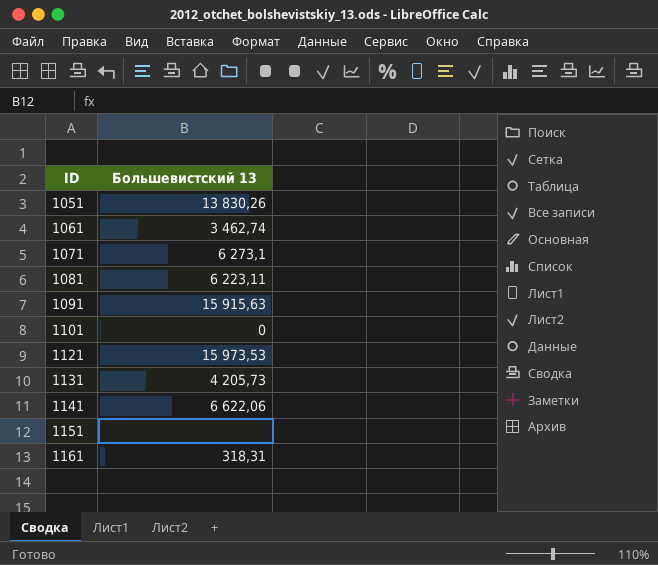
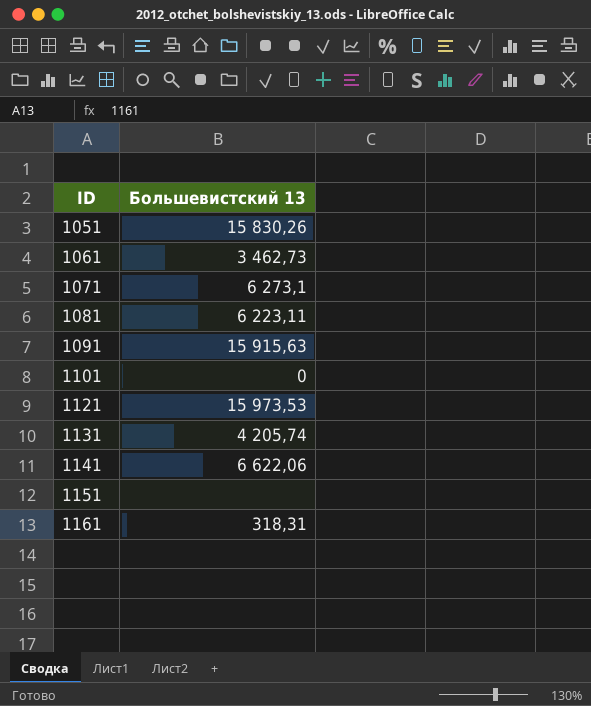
1051 | Большевистский 13: 13 830,26 -> 15 830,26
1061 | Большевистский 13: 3 462,74 -> 3 462,73
1131 | Большевистский 13: 4 205,73 -> 4 205,74

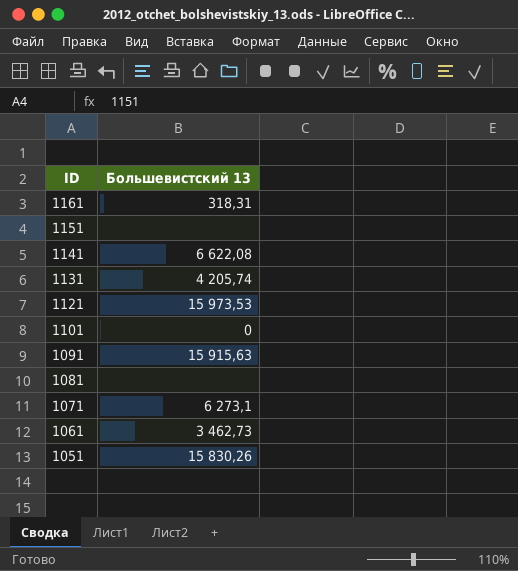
row order: ID ascending -> ID descending
1141 | Большевистский 13: 6 622,06 -> 6 622,08
1081 | Большевистский 13: 6 223,11 -> none

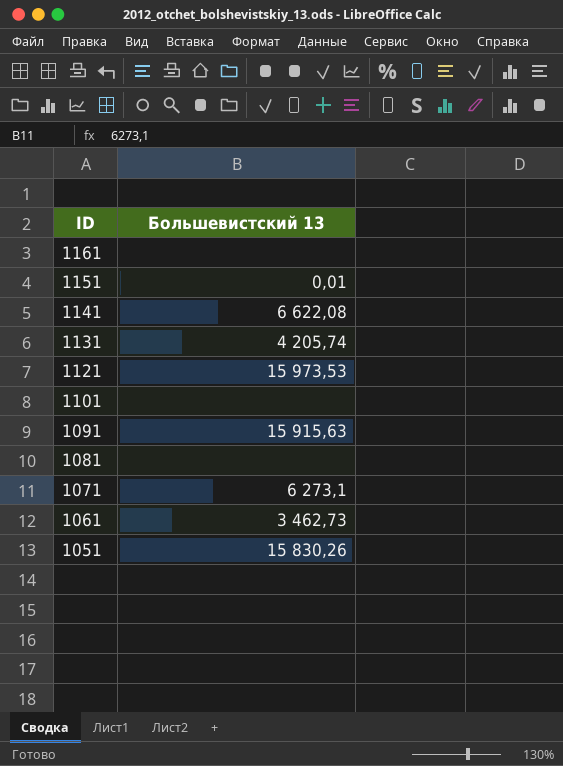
1161 | Большевистский 13: 318,31 -> none
1151 | Большевистский 13: none -> 0,01
1101 | Большевистский 13: 0 -> none

